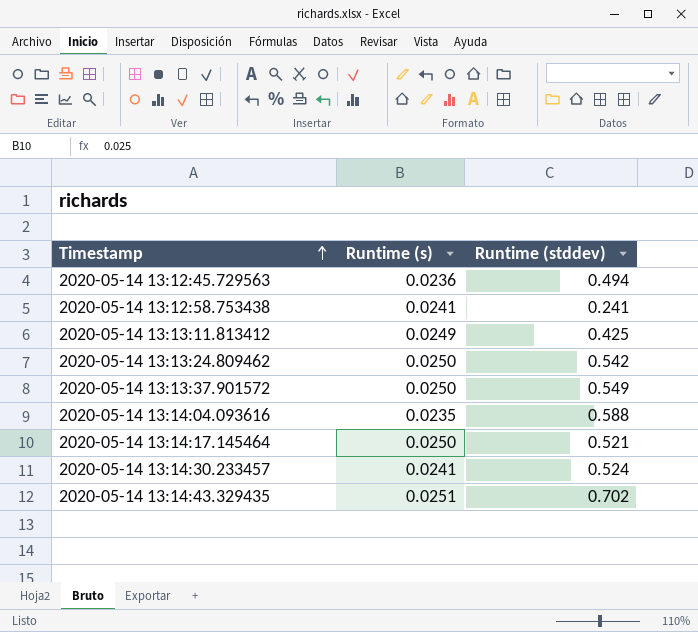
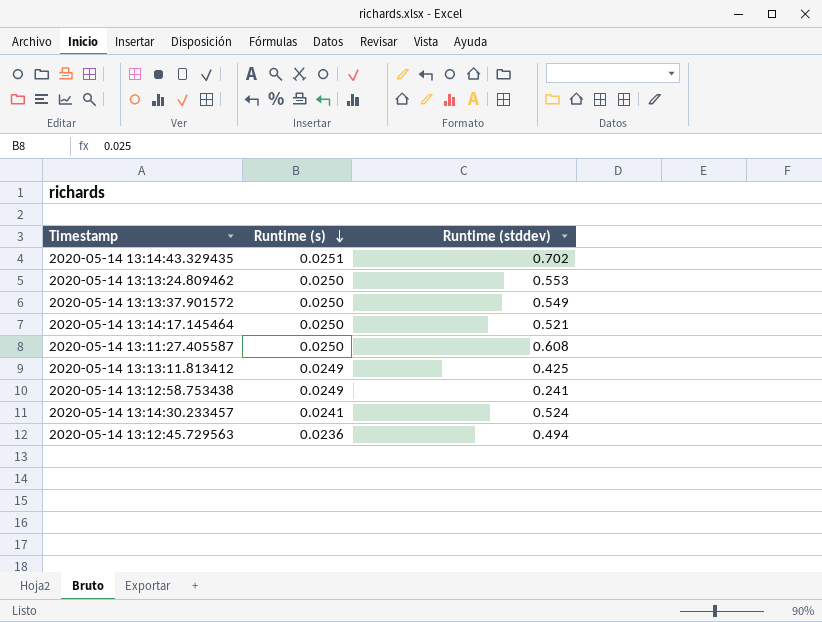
row order: Timestamp ascending -> Runtime (s) descending
row 2020-05-14 13:14:04.093616: 0.0235 | 0.588 -> none
2020-05-14 13:13:24.809462 | Runtime (stddev): 0.542 -> 0.553
row 2020-05-14 13:11:27.405587: none -> 0.0250 | 0.608
2020-05-14 13:12:58.753438 | Runtime (s): 0.0241 -> 0.0249

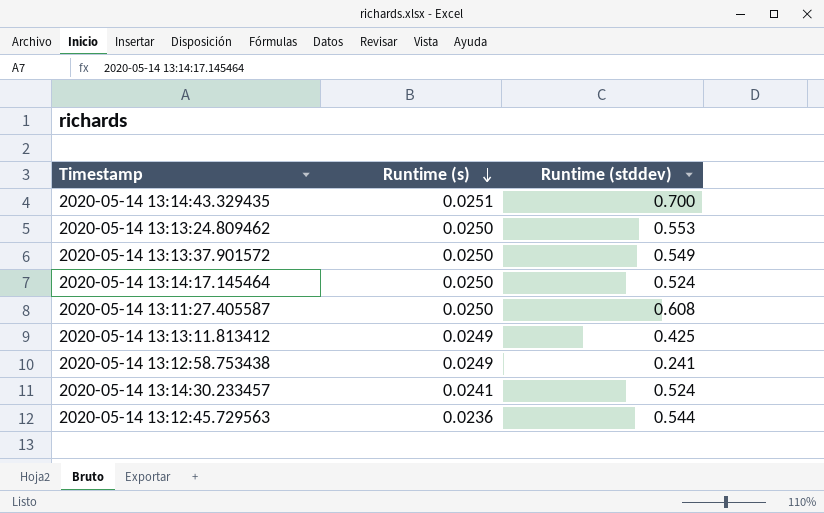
2020-05-14 13:14:43.329435 | Runtime (stddev): 0.702 -> 0.700
2020-05-14 13:14:17.145464 | Runtime (stddev): 0.521 -> 0.524
2020-05-14 13:12:45.729563 | Runtime (stddev): 0.494 -> 0.544

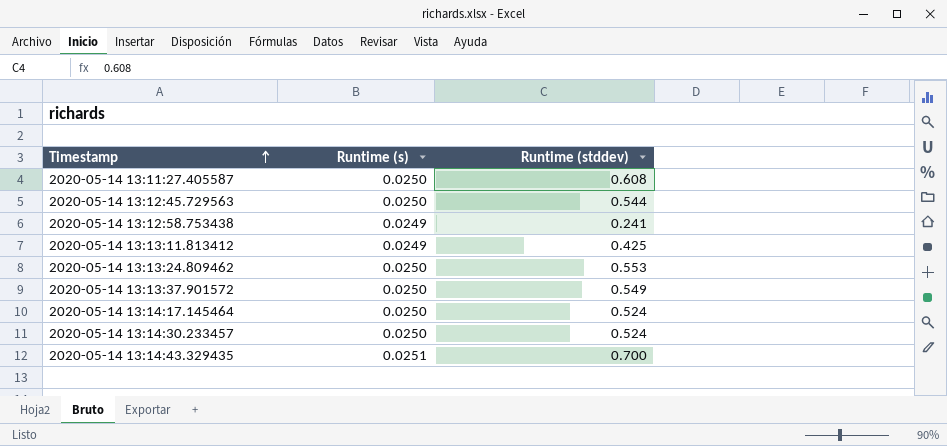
row order: Runtime (s) descending -> Timestamp ascending
2020-05-14 13:12:45.729563 | Runtime (s): 0.0236 -> 0.0250
2020-05-14 13:14:30.233457 | Runtime (s): 0.0241 -> 0.0250

